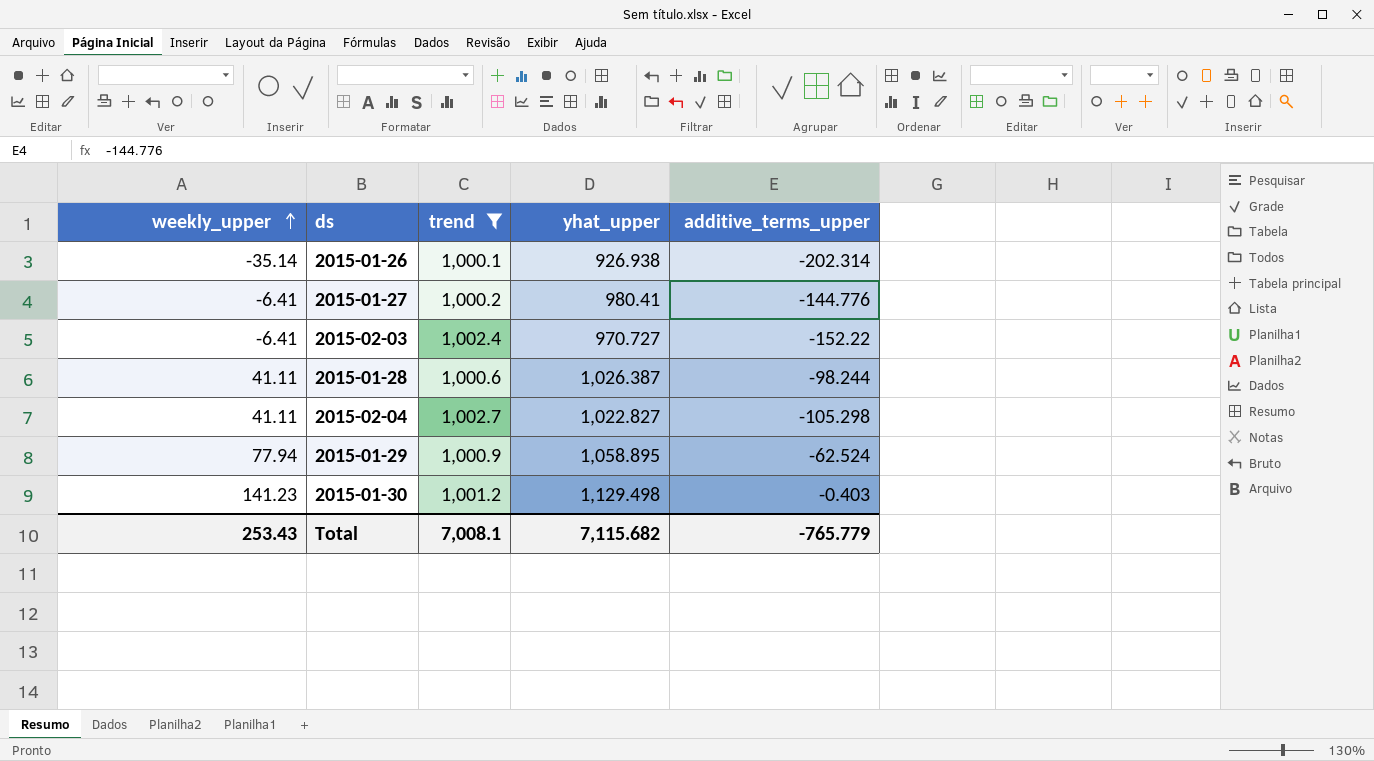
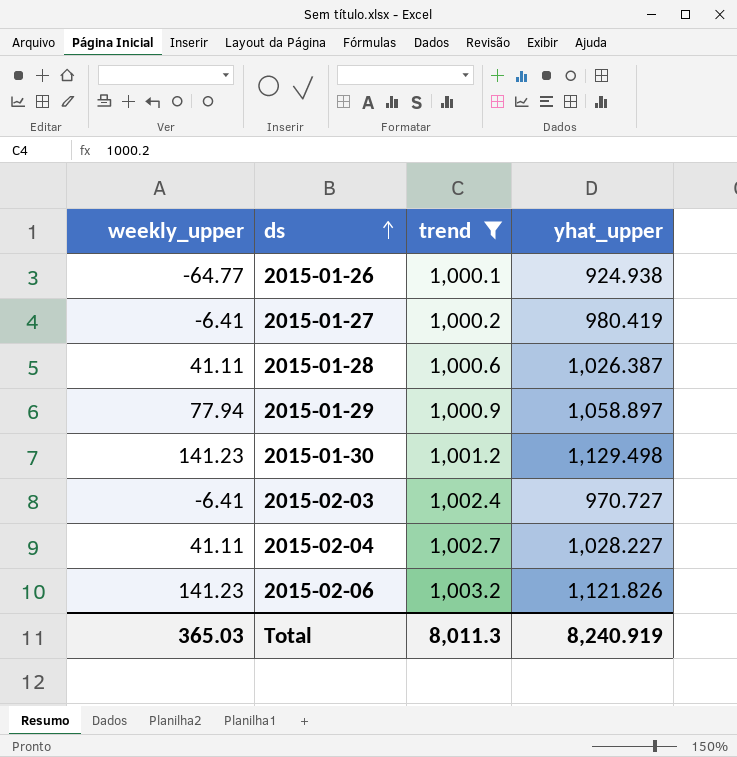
row order: weekly_upper ascending -> ds ascending
column additive_terms_upper | position: 5 -> none
2015-01-26 | weekly_upper: -35.14 -> -64.77
2015-01-26 | yhat_upper: 926.938 -> 924.938
2015-01-27 | yhat_upper: 980.41 -> 980.419
2015-01-29 | yhat_upper: 1,058.895 -> 1,058.897
2015-02-04 | yhat_upper: 1,022.827 -> 1,028.227
row 2015-02-06: none -> 141.23 | 1,003.2 | 1,121.826
Total | weekly_upper: 253.43 -> 365.03
Total | trend: 7,008.1 -> 8,011.3
Total | yhat_upper: 7,115.682 -> 8,240.919

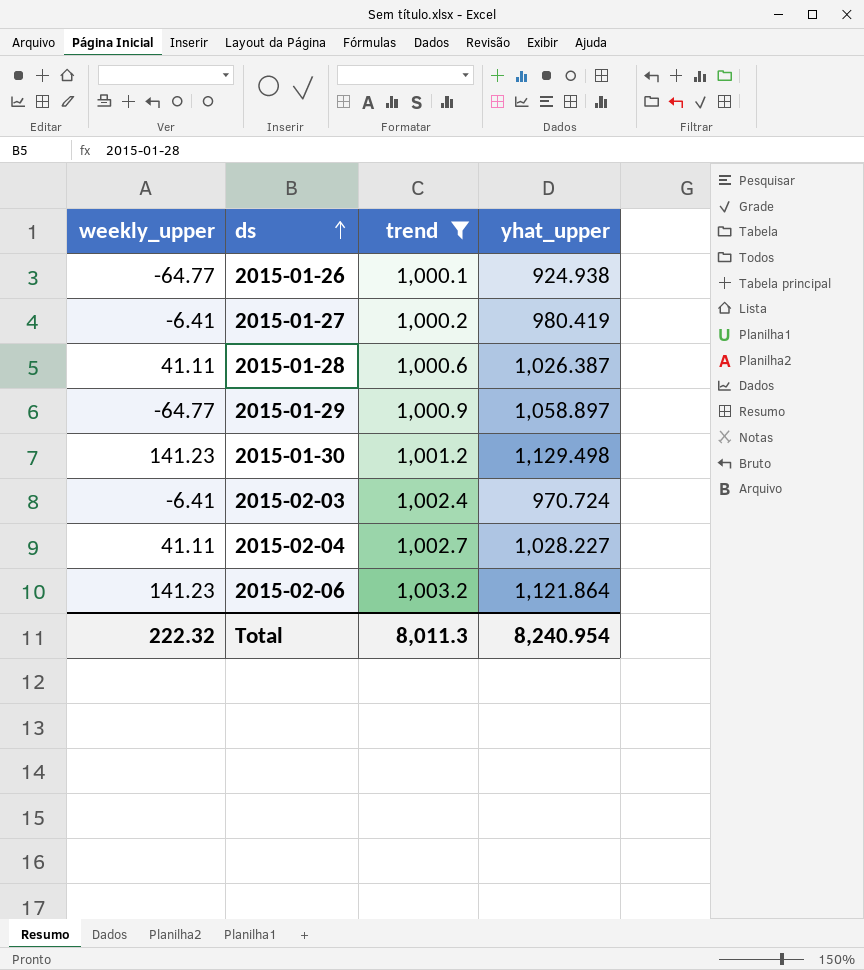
2015-01-29 | weekly_upper: 77.94 -> -64.77
2015-02-03 | yhat_upper: 970.727 -> 970.724
2015-02-06 | yhat_upper: 1,121.826 -> 1,121.864
Total | weekly_upper: 365.03 -> 222.32
Total | yhat_upper: 8,240.919 -> 8,240.954

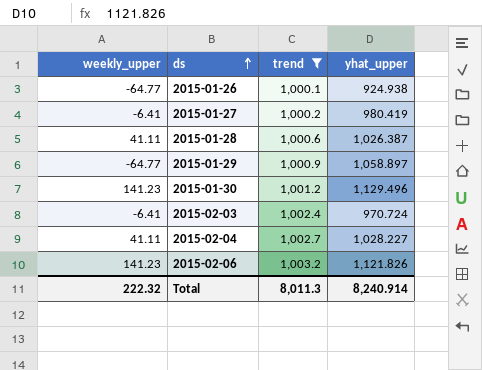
2015-01-30 | yhat_upper: 1,129.498 -> 1,129.496
2015-02-06 | yhat_upper: 1,121.864 -> 1,121.826
Total | yhat_upper: 8,240.954 -> 8,240.914

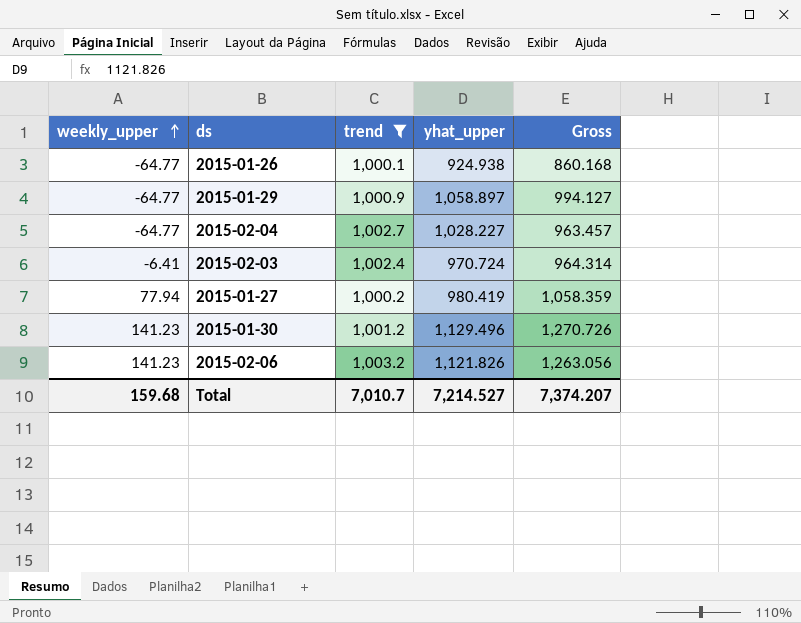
row order: ds ascending -> weekly_upper ascending
column Gross | formula: none -> [weekly_upper] + [yhat_upper]
row 2015-01-28: 41.11 | 1,000.6 | 1,026.387 -> none
2015-02-04 | weekly_upper: 41.11 -> -64.77
2015-01-27 | weekly_upper: -6.41 -> 77.94
Total | weekly_upper: 222.32 -> 159.68
Total | trend: 8,011.3 -> 7,010.7
Total | yhat_upper: 8,240.914 -> 7,214.527

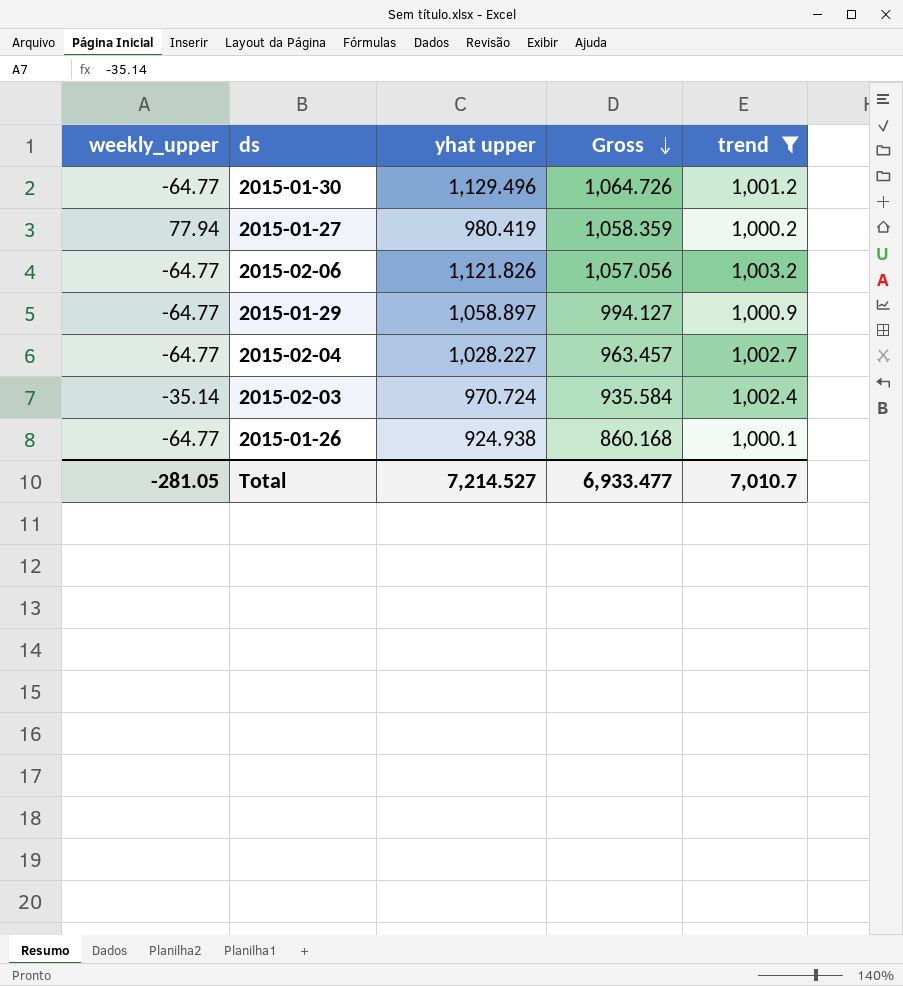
row order: weekly_upper ascending -> Gross descending
column name: yhat_upper -> yhat upper
column trend | position: 3 -> 5
2015-01-30 | weekly_upper: 141.23 -> -64.77
2015-01-30 | Gross: 1,270.726 -> 1,064.726
2015-02-06 | weekly_upper: 141.23 -> -64.77
2015-02-06 | Gross: 1,263.056 -> 1,057.056
2015-02-03 | weekly_upper: -6.41 -> -35.14
2015-02-03 | Gross: 964.314 -> 935.584
Total | weekly_upper: 159.68 -> -281.05
Total | Gross: 7,374.207 -> 6,933.477

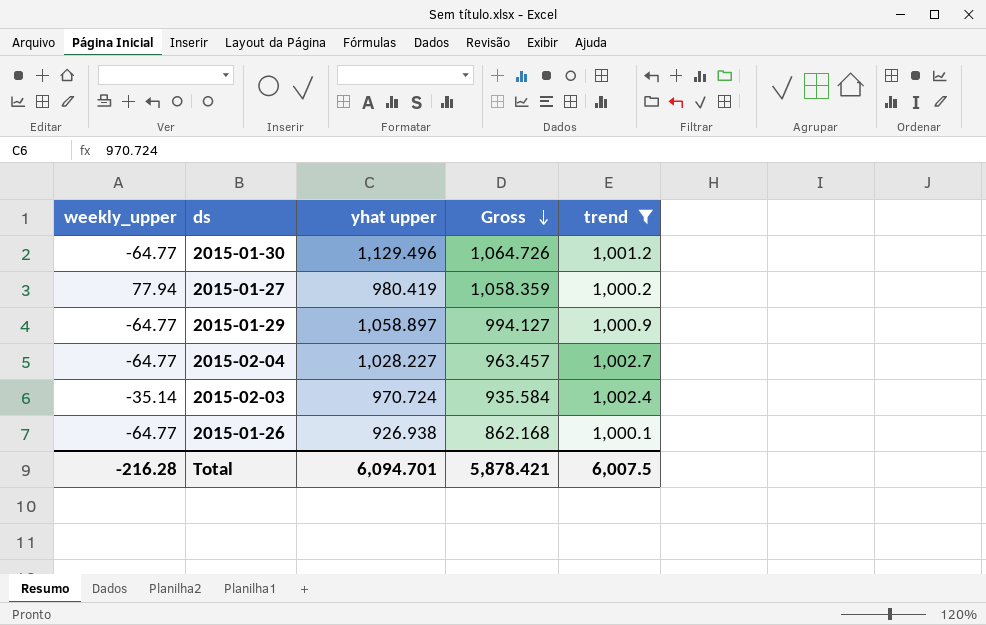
row 2015-02-06: -64.77 | 1,121.826 | 1,057.056 | 1,003.2 -> none
2015-01-26 | yhat upper: 924.938 -> 926.938
2015-01-26 | Gross: 860.168 -> 862.168
Total | weekly_upper: -281.05 -> -216.28
Total | yhat upper: 7,214.527 -> 6,094.701
Total | Gross: 6,933.477 -> 5,878.421
Total | trend: 7,010.7 -> 6,007.5

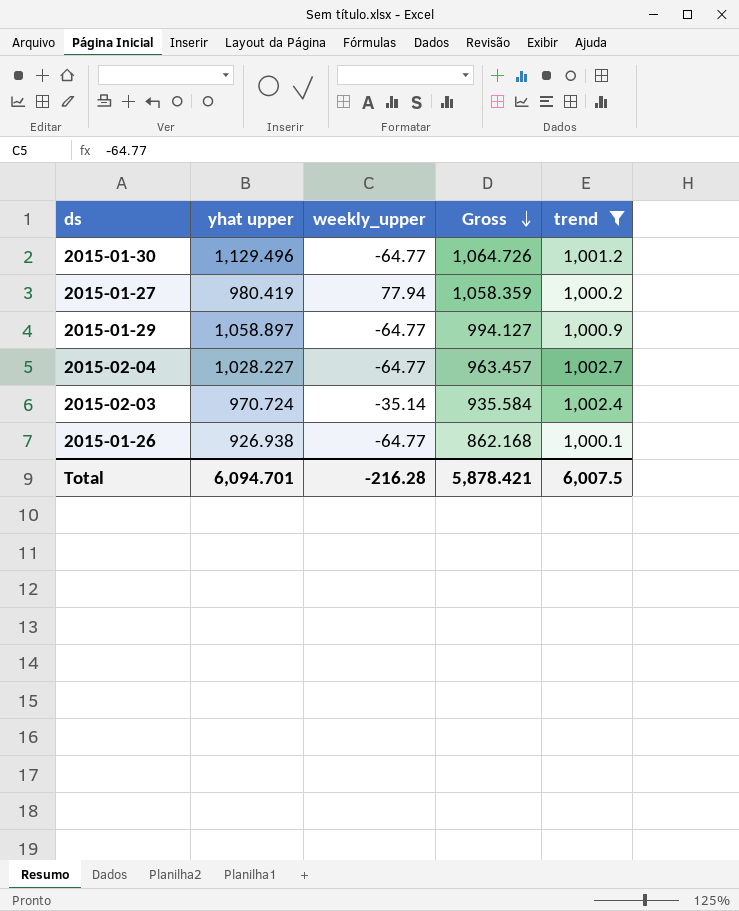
column weekly_upper | position: 1 -> 3

